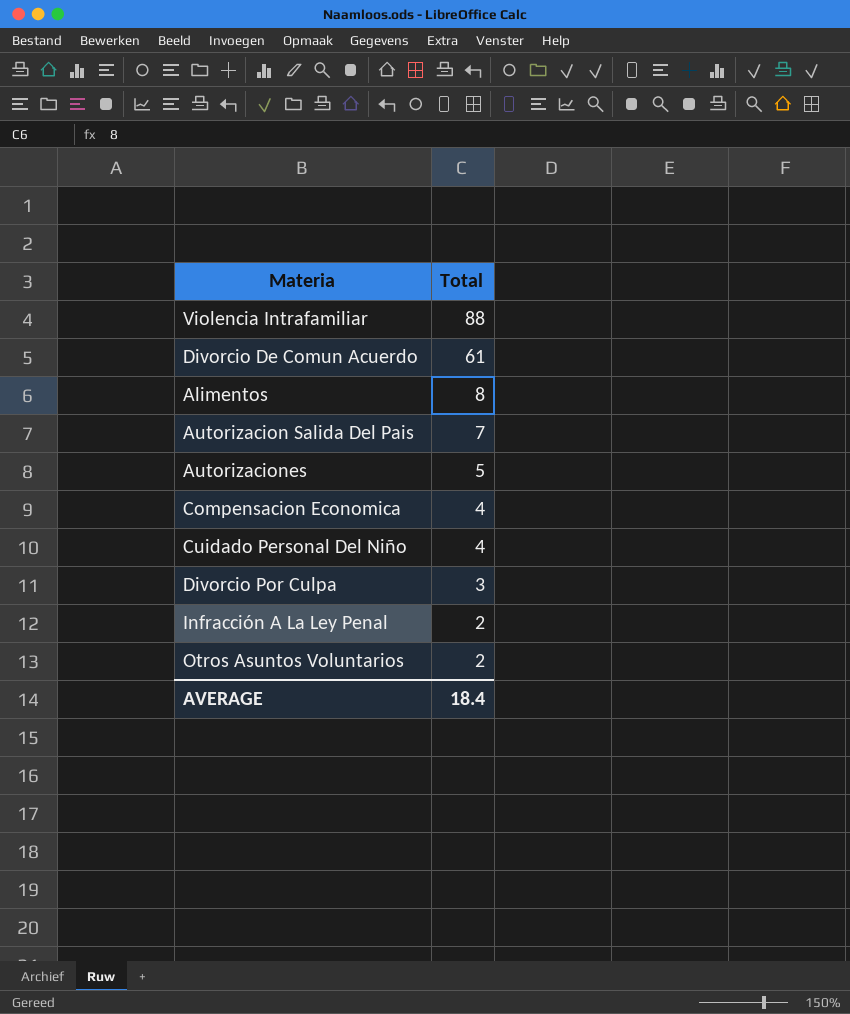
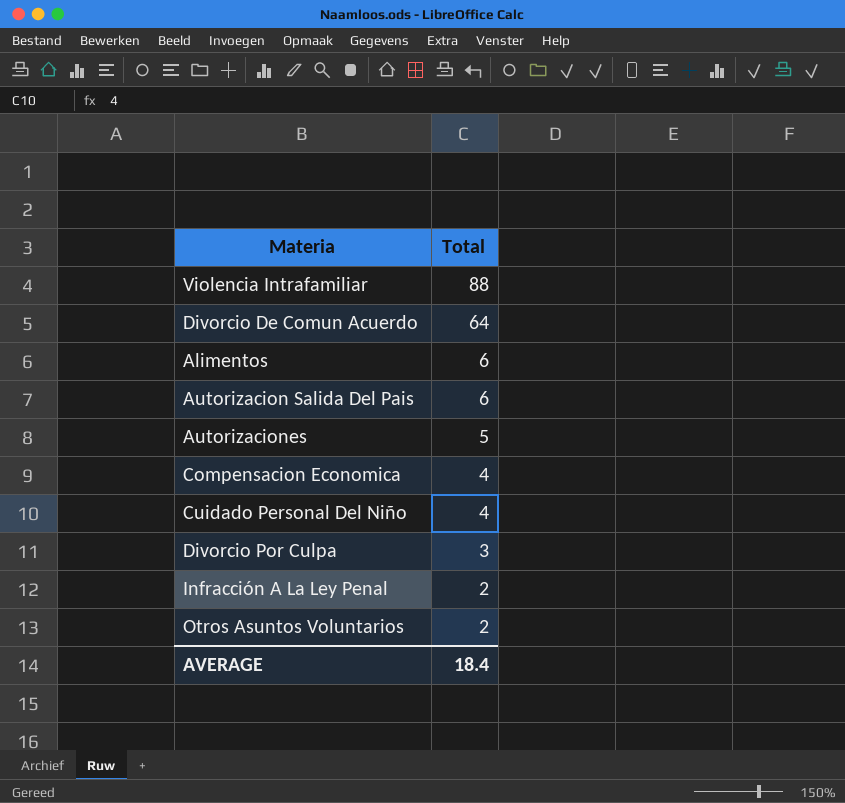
Divorcio De Comun Acuerdo | Total: 61 -> 64
Alimentos | Total: 8 -> 6
Autorizacion Salida Del Pais | Total: 7 -> 6

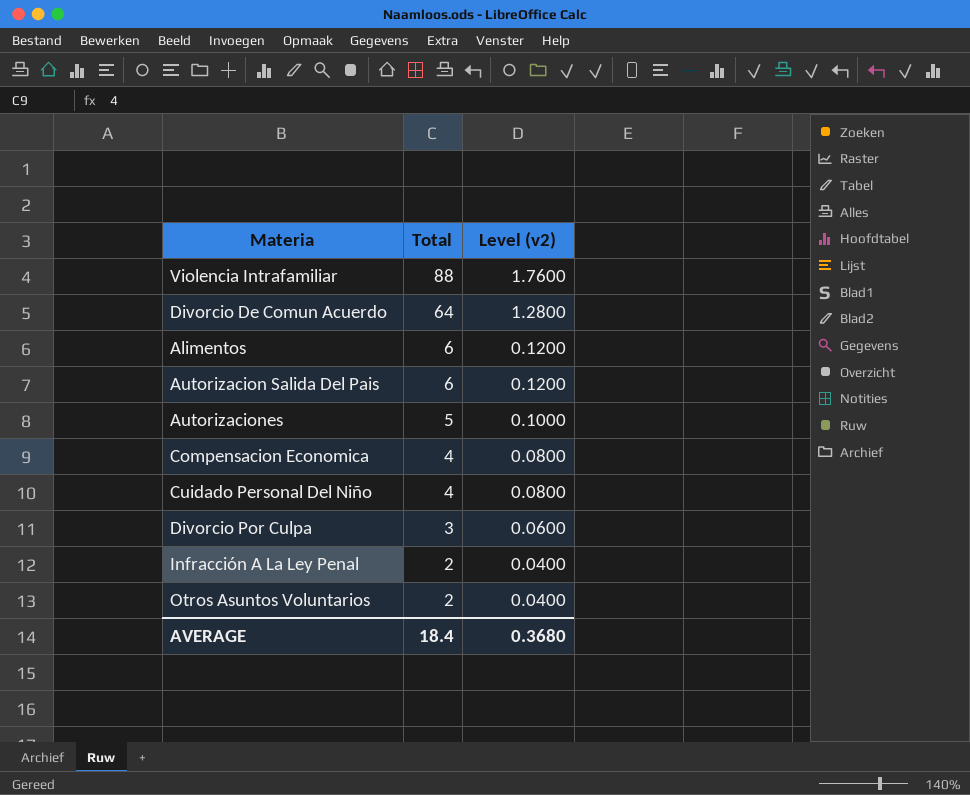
column Level (v2) | formula: none -> [Total] * 0.02

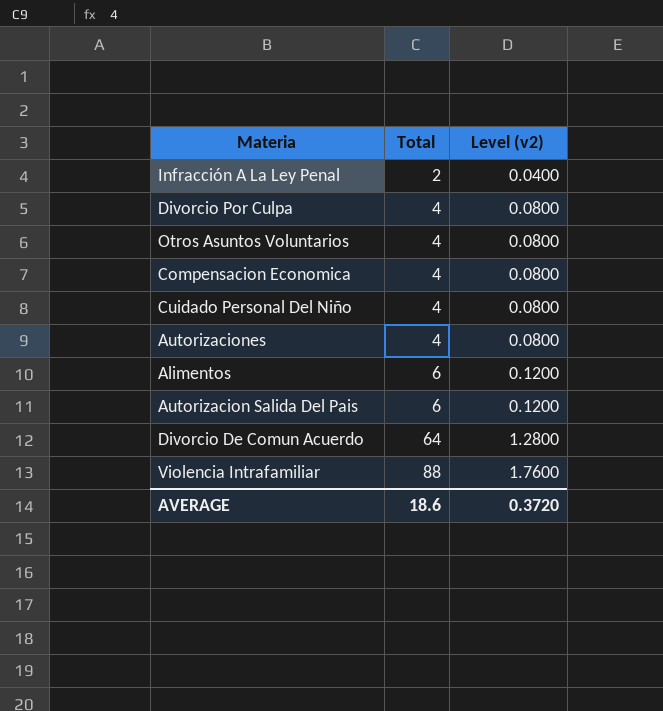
row order: Total descending -> Total ascending
Divorcio Por Culpa | Total: 3 -> 4
Divorcio Por Culpa | Level (v2): 0.0600 -> 0.0800
Otros Asuntos Voluntarios | Total: 2 -> 4
Otros Asuntos Voluntarios | Level (v2): 0.0400 -> 0.0800
Autorizaciones | Total: 5 -> 4
Autorizaciones | Level (v2): 0.1000 -> 0.0800
AVERAGE | Total: 18.4 -> 18.6
AVERAGE | Level (v2): 0.3680 -> 0.3720

